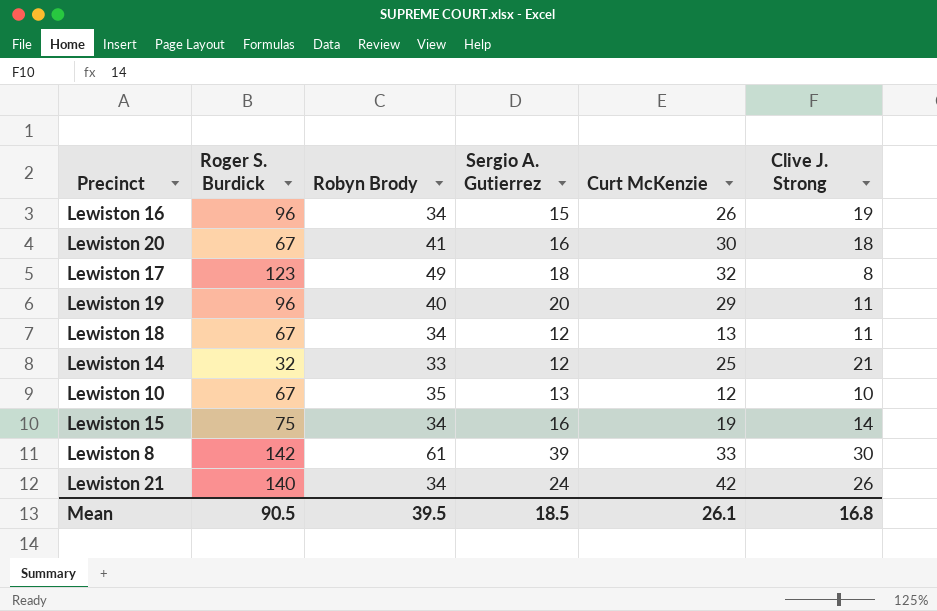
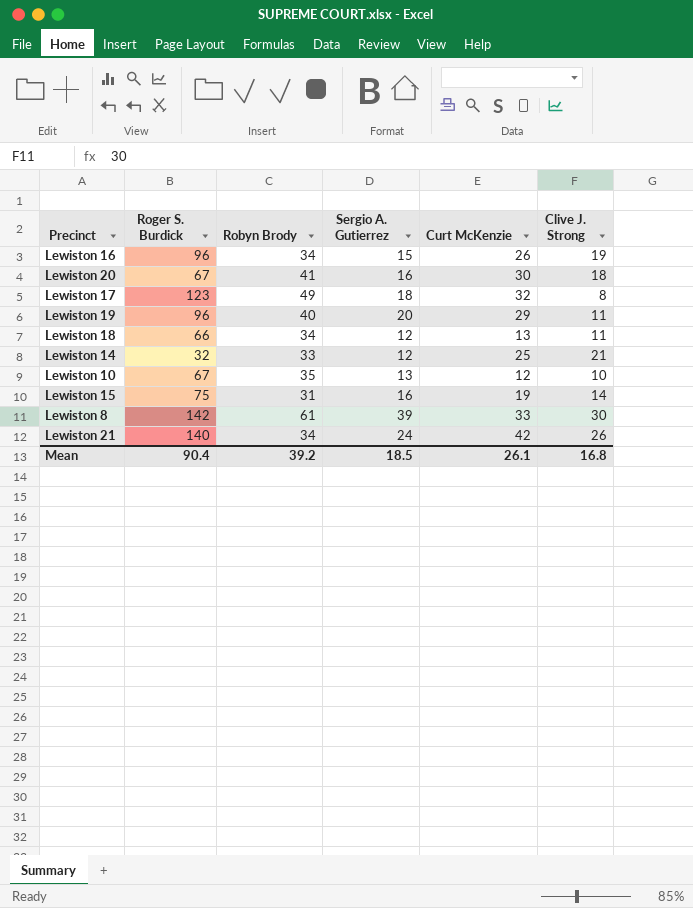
Lewiston 18 | Roger S. Burdick: 67 -> 66
Lewiston 15 | Robyn Brody: 34 -> 31
Mean | Roger S. Burdick: 90.5 -> 90.4
Mean | Robyn Brody: 39.5 -> 39.2

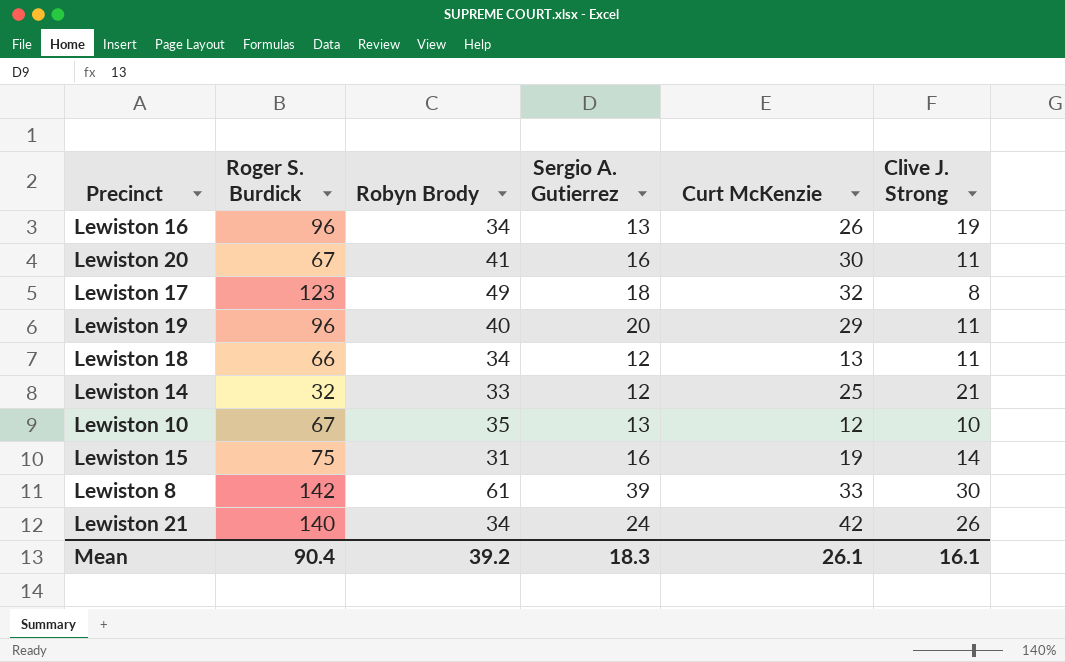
Lewiston 16 | Sergio A. Gutierrez: 15 -> 13
Lewiston 20 | Clive J. Strong: 18 -> 11
Mean | Sergio A. Gutierrez: 18.5 -> 18.3
Mean | Clive J. Strong: 16.8 -> 16.1

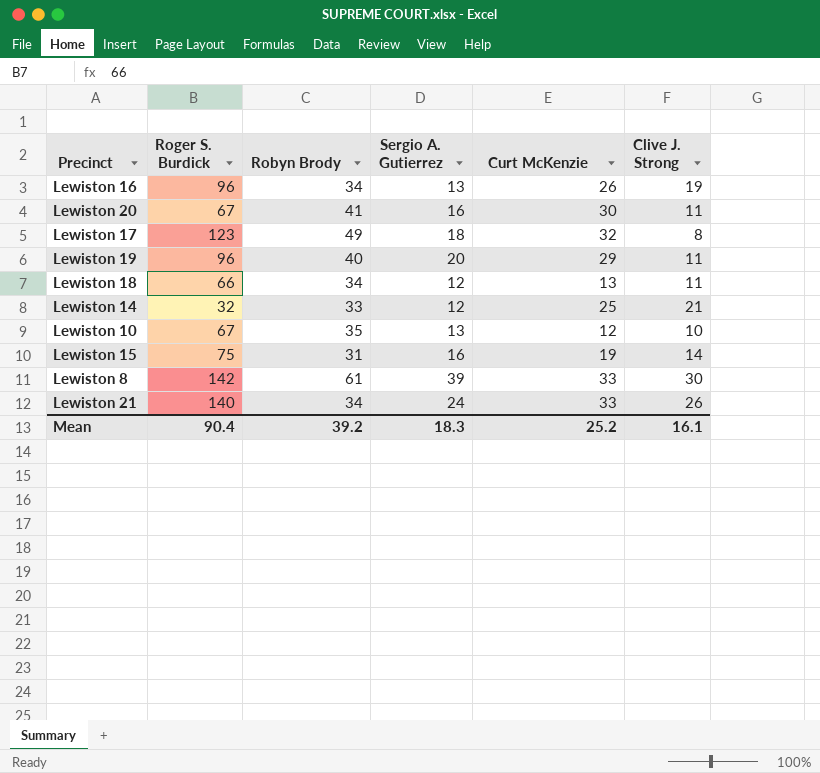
Lewiston 21 | Curt McKenzie: 42 -> 33
Mean | Curt McKenzie: 26.1 -> 25.2

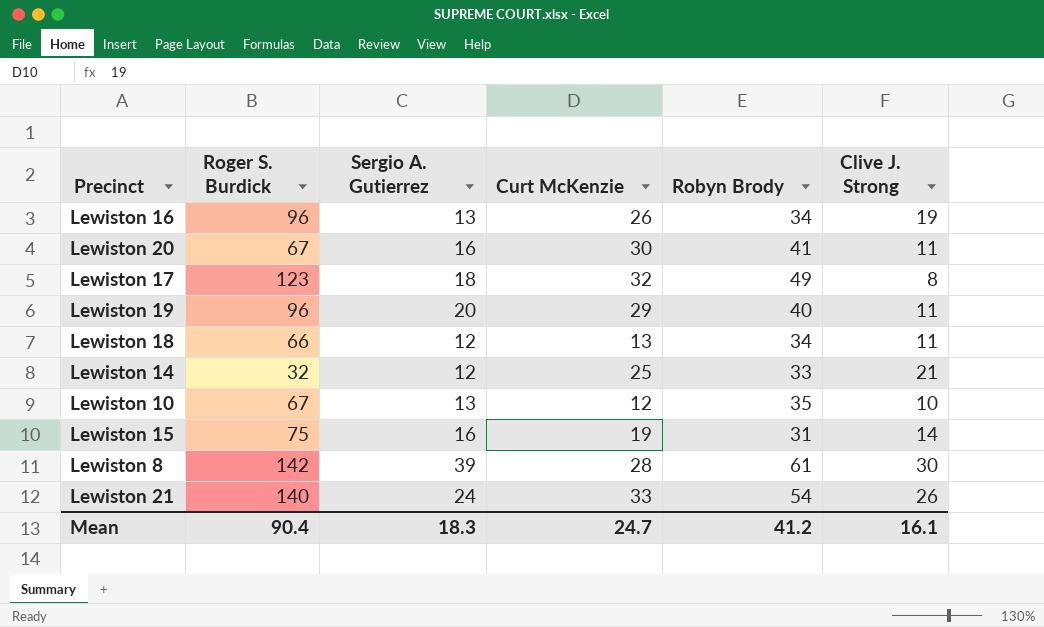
column Robyn Brody | position: 3 -> 5
Lewiston 8 | Curt McKenzie: 33 -> 28
Lewiston 21 | Robyn Brody: 34 -> 54
Mean | Curt McKenzie: 25.2 -> 24.7
Mean | Robyn Brody: 39.2 -> 41.2

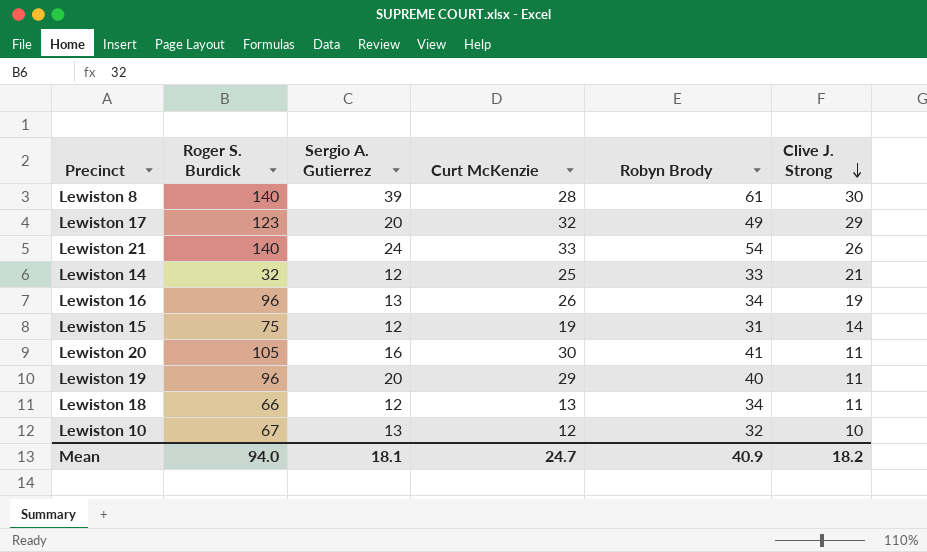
row order: none -> Clive J. Strong descending
Lewiston 8 | Roger S. Burdick: 142 -> 140
Lewiston 17 | Sergio A. Gutierrez: 18 -> 20
Lewiston 17 | Clive J. Strong: 8 -> 29
Lewiston 15 | Sergio A. Gutierrez: 16 -> 12
Lewiston 20 | Roger S. Burdick: 67 -> 105
Lewiston 10 | Robyn Brody: 35 -> 32
Mean | Roger S. Burdick: 90.4 -> 94.0
Mean | Sergio A. Gutierrez: 18.3 -> 18.1
Mean | Robyn Brody: 41.2 -> 40.9
Mean | Clive J. Strong: 16.1 -> 18.2

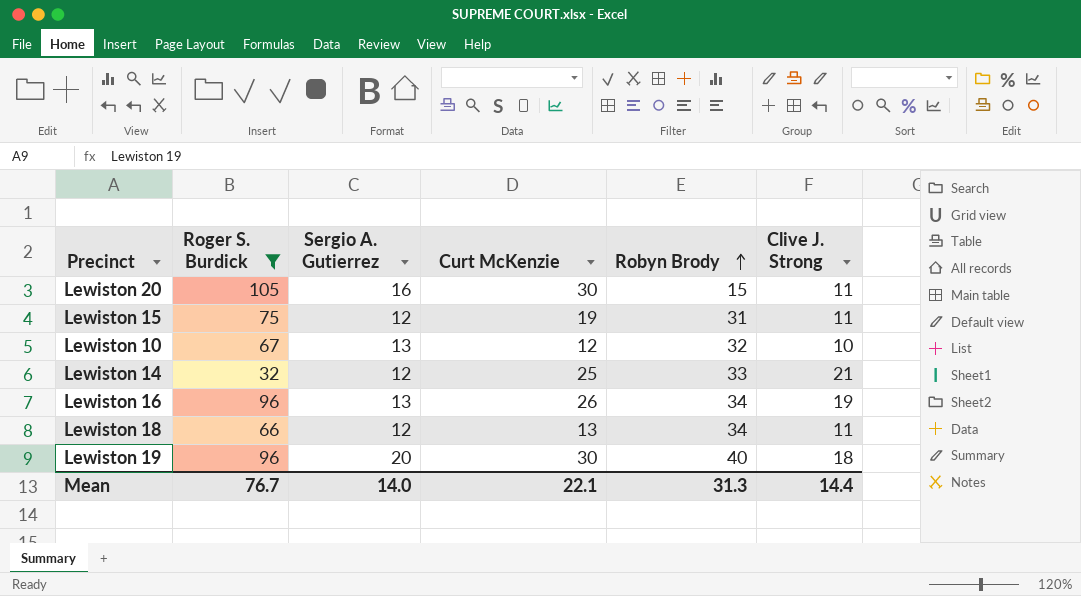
filter: none -> Roger S. Burdick <= 105
row order: Clive J. Strong descending -> Robyn Brody ascending
Lewiston 20 | Robyn Brody: 41 -> 15
Lewiston 15 | Clive J. Strong: 14 -> 11
Lewiston 19 | Curt McKenzie: 29 -> 30
Lewiston 19 | Clive J. Strong: 11 -> 18
Mean | Roger S. Burdick: 94.0 -> 76.7
Mean | Sergio A. Gutierrez: 18.1 -> 14.0
Mean | Curt McKenzie: 24.7 -> 22.1
Mean | Robyn Brody: 40.9 -> 31.3
Mean | Clive J. Strong: 18.2 -> 14.4

